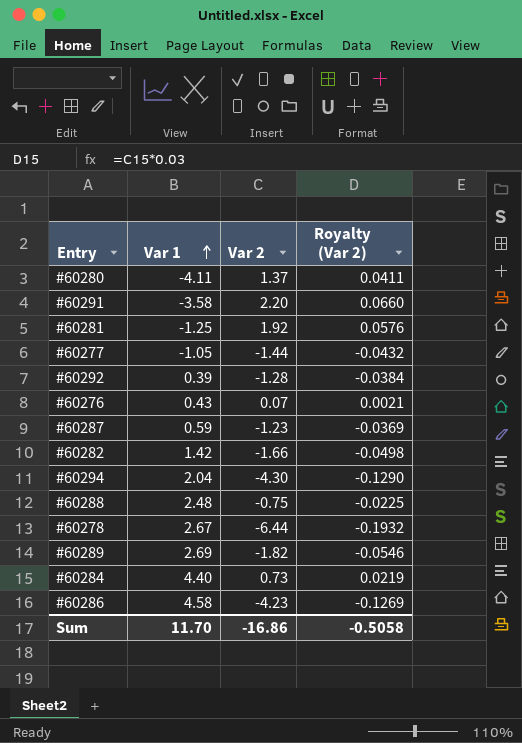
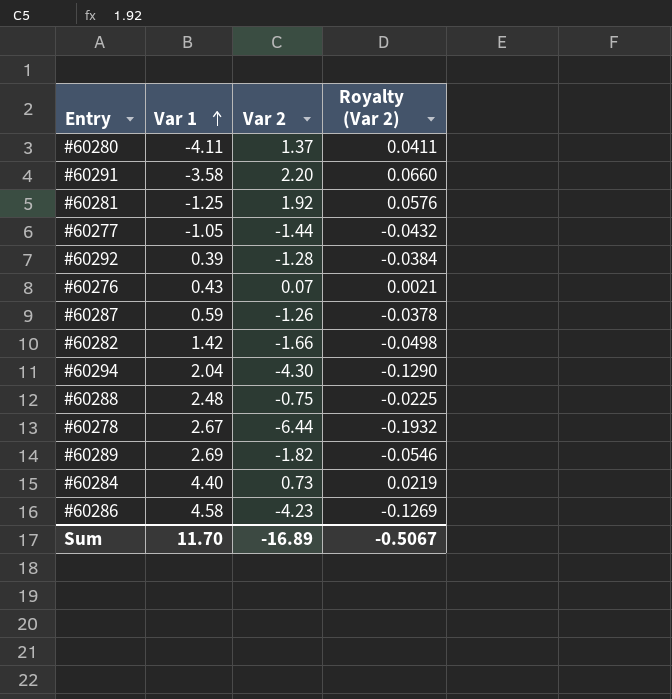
#60287 | Var 2: -1.23 -> -1.26
#60287 | Royalty (Var 2): -0.0369 -> -0.0378
Sum | Var 2: -16.86 -> -16.89
Sum | Royalty (Var 2): -0.5058 -> -0.5067

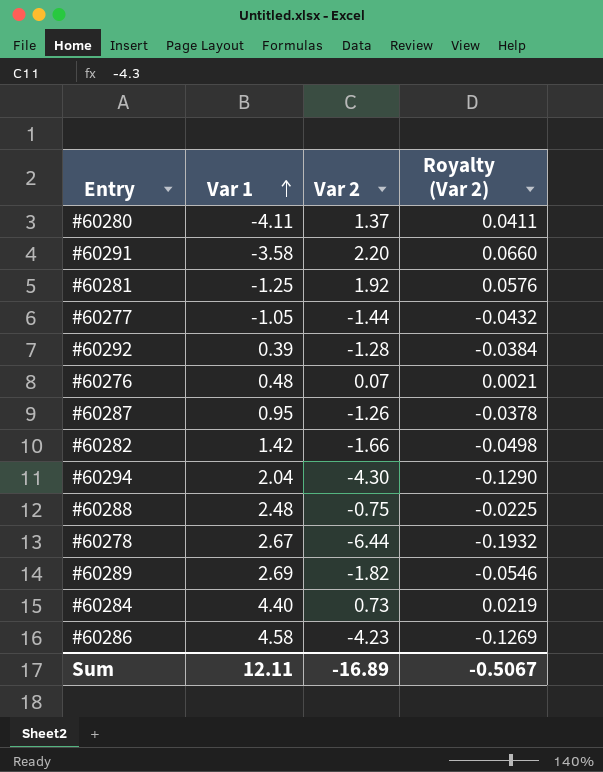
#60276 | Var 1: 0.43 -> 0.48
#60287 | Var 1: 0.59 -> 0.95
Sum | Var 1: 11.70 -> 12.11

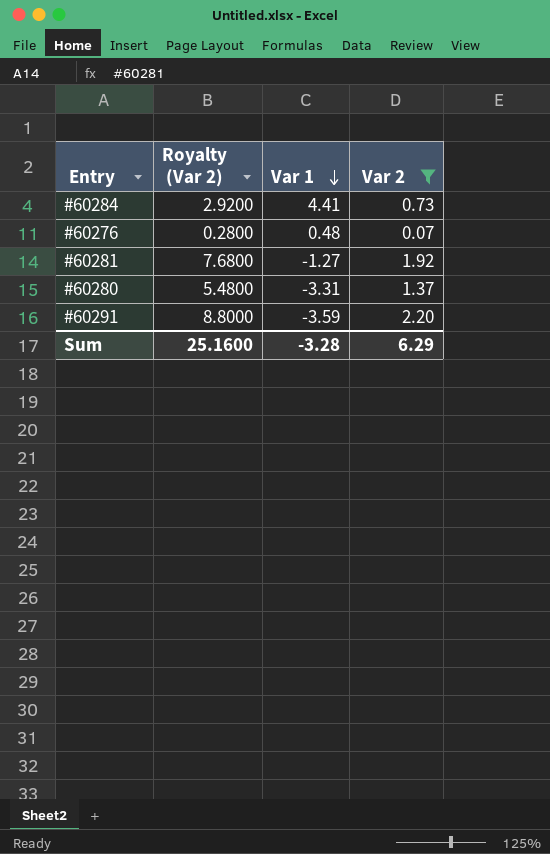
filter: none -> Var 2 >= 0.07
row order: Var 1 ascending -> Var 1 descending
column Royalty (Var 2) | formula: [Var 2] * 0.03 -> [Var 2] * 4
column Royalty (Var 2) | position: 4 -> 2
#60284 | Var 1: 4.40 -> 4.41
#60281 | Var 1: -1.25 -> -1.27
#60280 | Var 1: -4.11 -> -3.31
#60291 | Var 1: -3.58 -> -3.59
Sum | Royalty (Var 2): -0.5067 -> 25.1600
Sum | Var 1: 12.11 -> -3.28
Sum | Var 2: -16.89 -> 6.29

